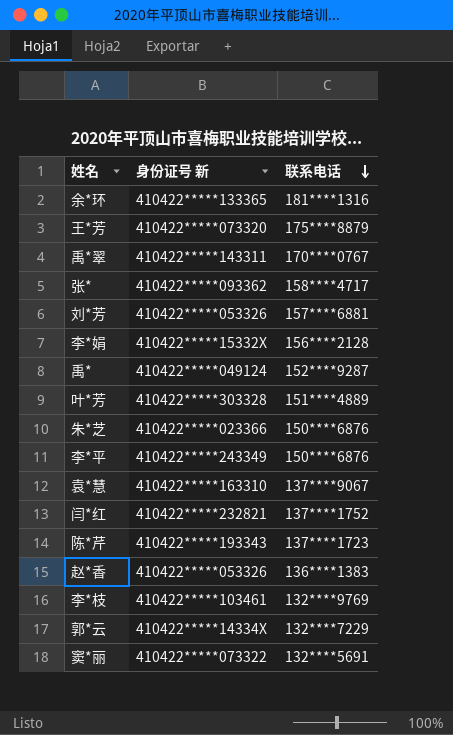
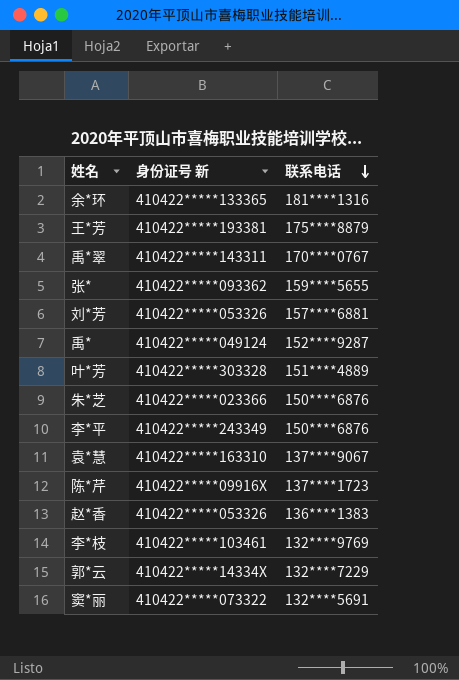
row 李*娟: 410422*****15332X | 156****2128 -> none
row 闫*红: 410422*****232821 | 137****1752 -> none
王*芳 | 身份证号 新: 410422*****073320 -> 410422*****193381
张* | 联系电话: 158****4717 -> 159****5655
陈*芹 | 身份证号 新: 410422*****193343 -> 410422*****09916X

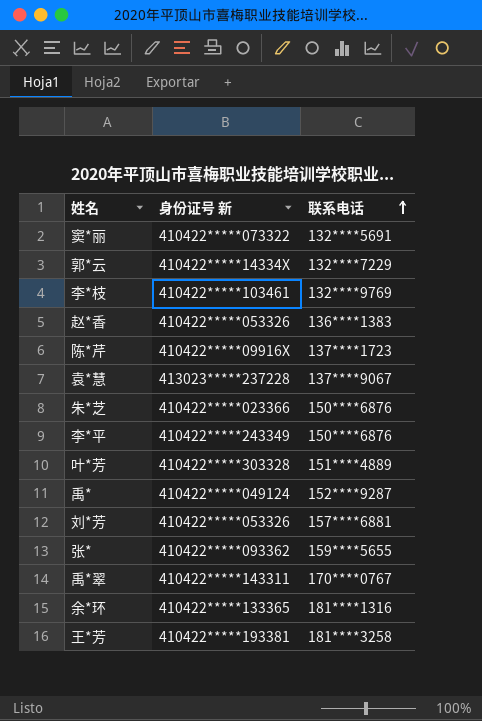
row order: 联系电话 descending -> 联系电话 ascending
袁*慧 | 身份证号 新: 410422*****163310 -> 413023*****237228
王*芳 | 联系电话: 175****8879 -> 181****3258

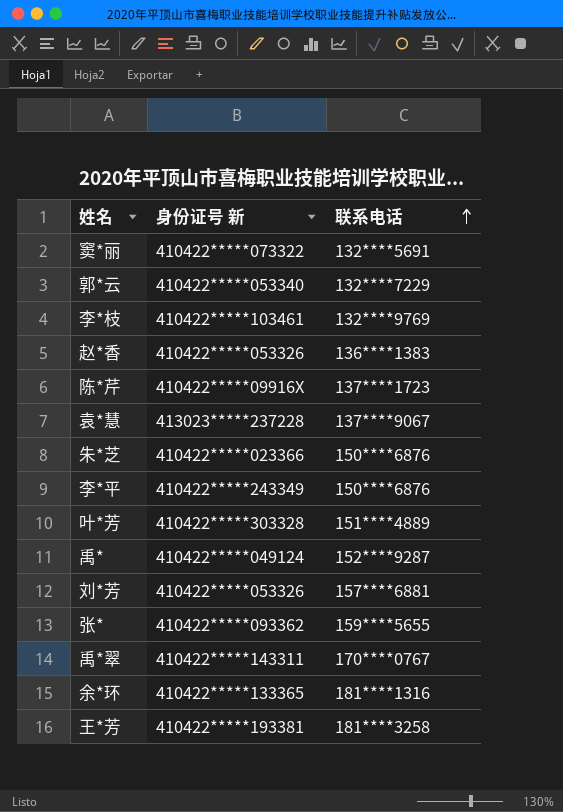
郭*云 | 身份证号 新: 410422*****14334X -> 410422*****053340

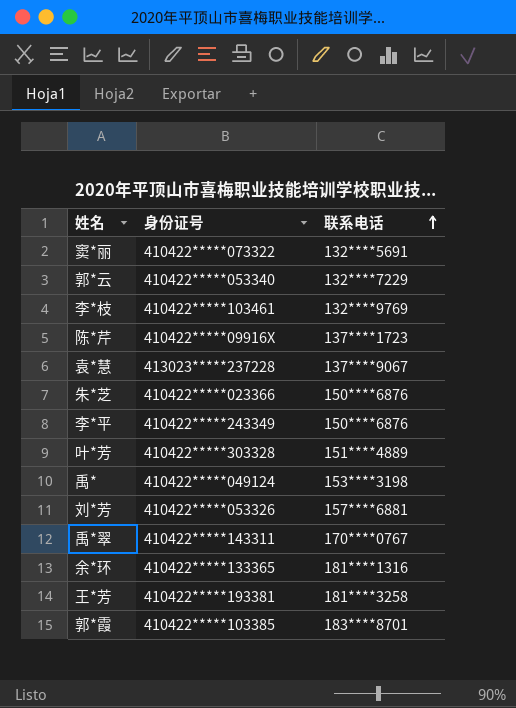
column name: 身份证号 新 -> 身份证号
row 赵*香: 410422*****053326 | 136****1383 -> none
row 张*: 410422*****093362 | 159****5655 -> none
禹* | 联系电话: 152****9287 -> 153****3198
row 郭*霞: none -> 410422*****103385 | 183****8701

